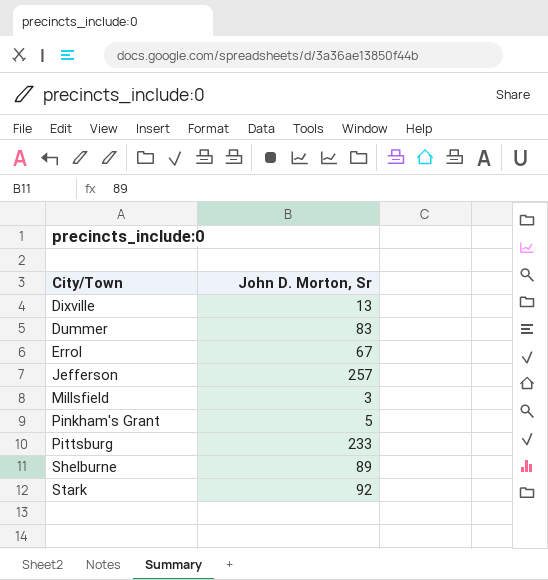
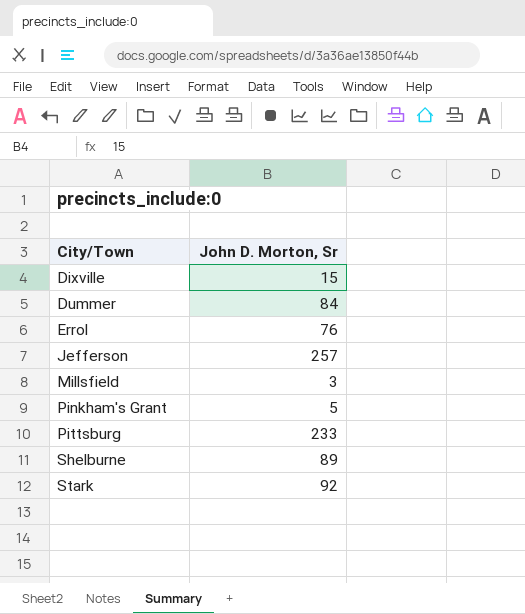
Dixville | John D. Morton, Sr: 13 -> 15
Dummer | John D. Morton, Sr: 83 -> 84
Errol | John D. Morton, Sr: 67 -> 76

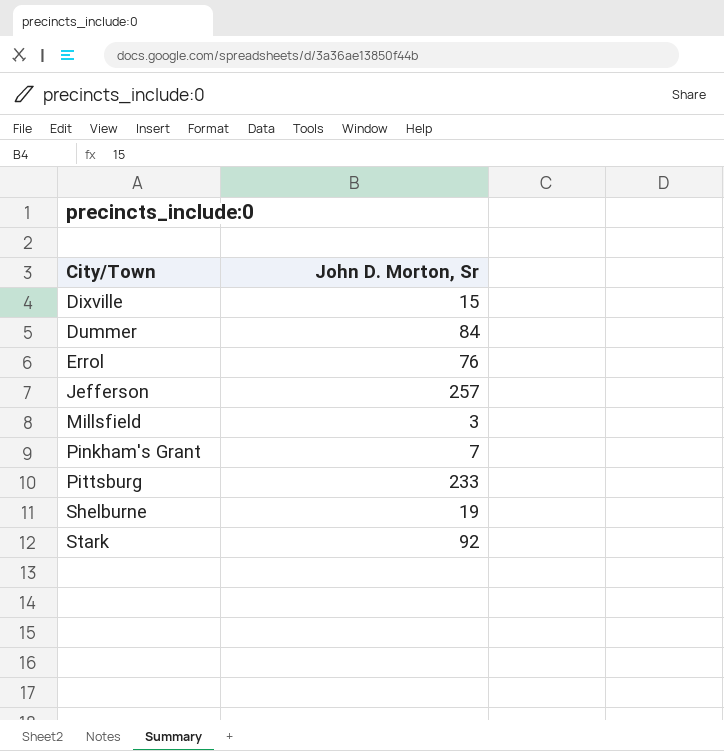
Pinkham's Grant | John D. Morton, Sr: 5 -> 7
Shelburne | John D. Morton, Sr: 89 -> 19

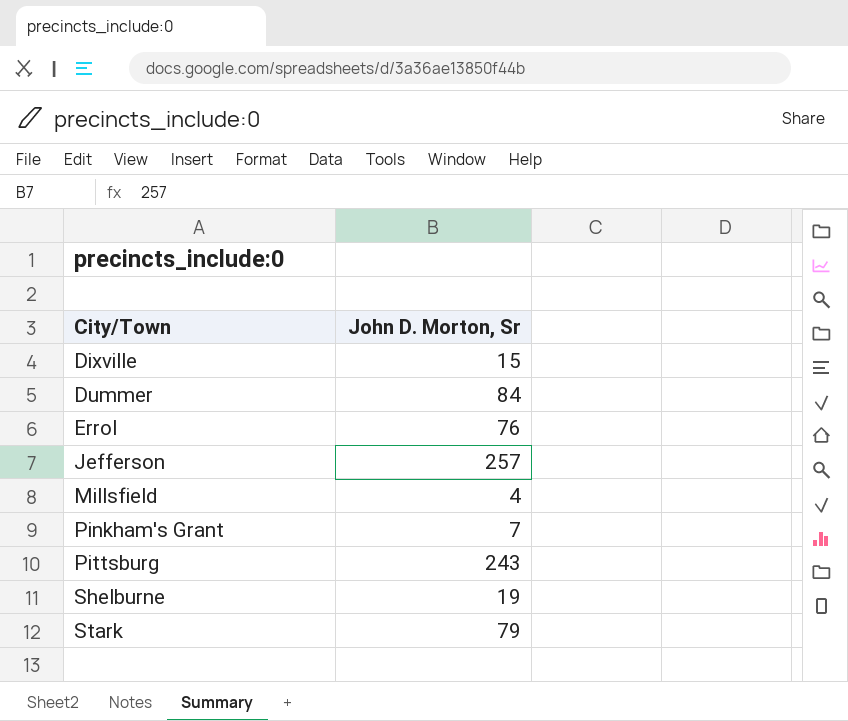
Millsfield | John D. Morton, Sr: 3 -> 4
Pittsburg | John D. Morton, Sr: 233 -> 243
Stark | John D. Morton, Sr: 92 -> 79

